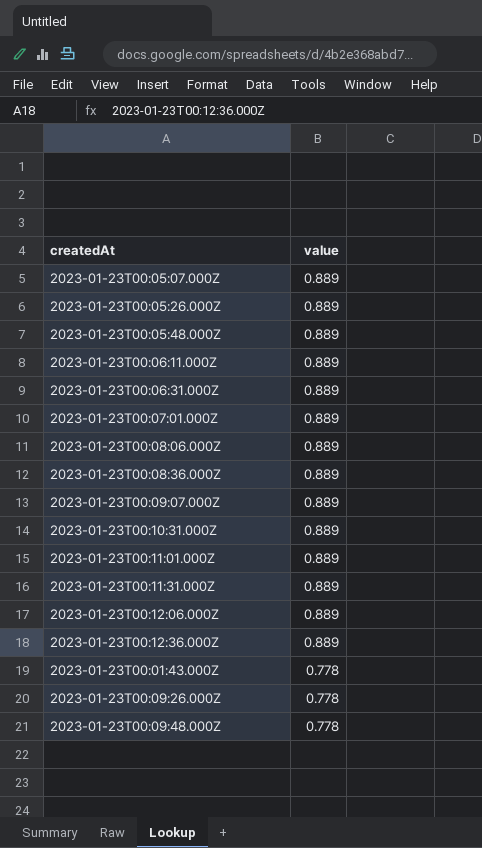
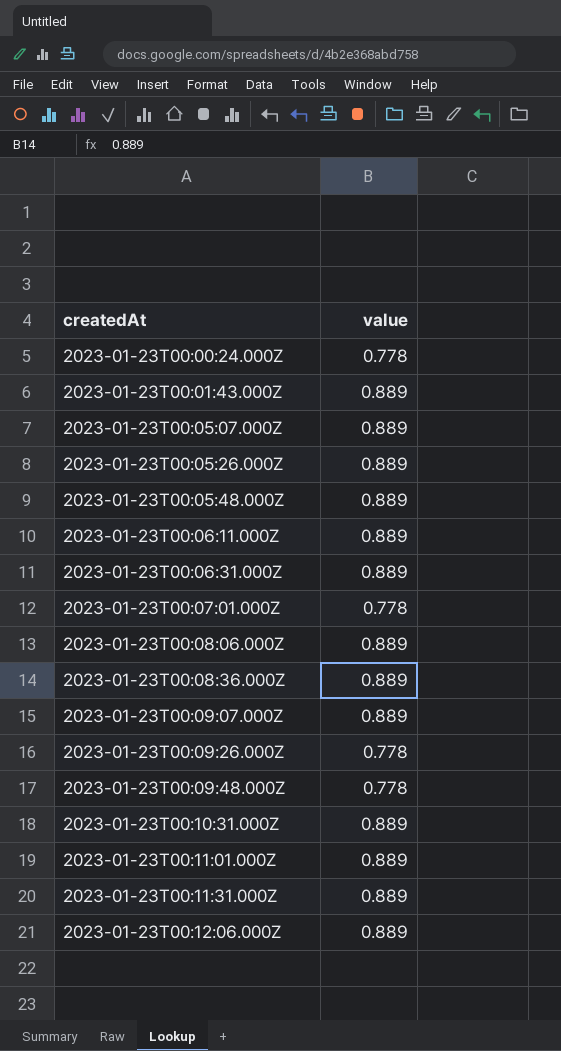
row order: value descending -> createdAt ascending
row 2023-01-23T00:12:36.000Z: 0.889 -> none
row 2023-01-23T00:00:24.000Z: none -> 0.778
2023-01-23T00:01:43.000Z | value: 0.778 -> 0.889
2023-01-23T00:07:01.000Z | value: 0.889 -> 0.778

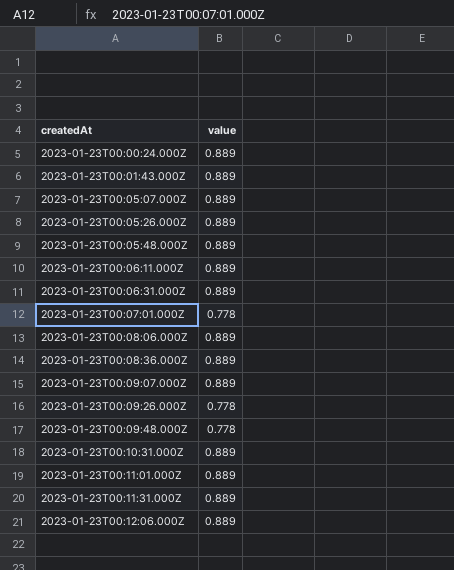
2023-01-23T00:00:24.000Z | value: 0.778 -> 0.889

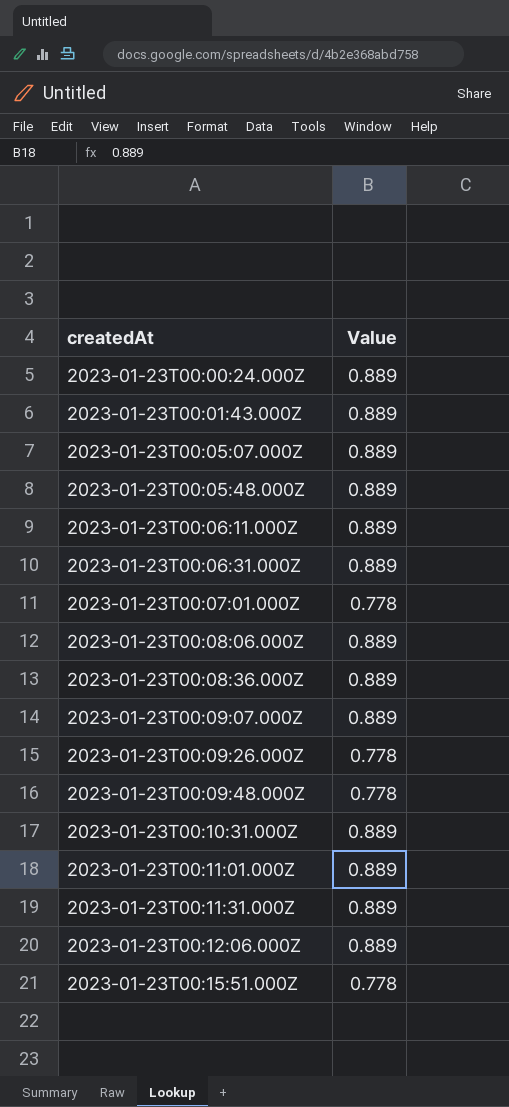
column name: value -> Value
row 2023-01-23T00:05:26.000Z: 0.889 -> none
row 2023-01-23T00:15:51.000Z: none -> 0.778

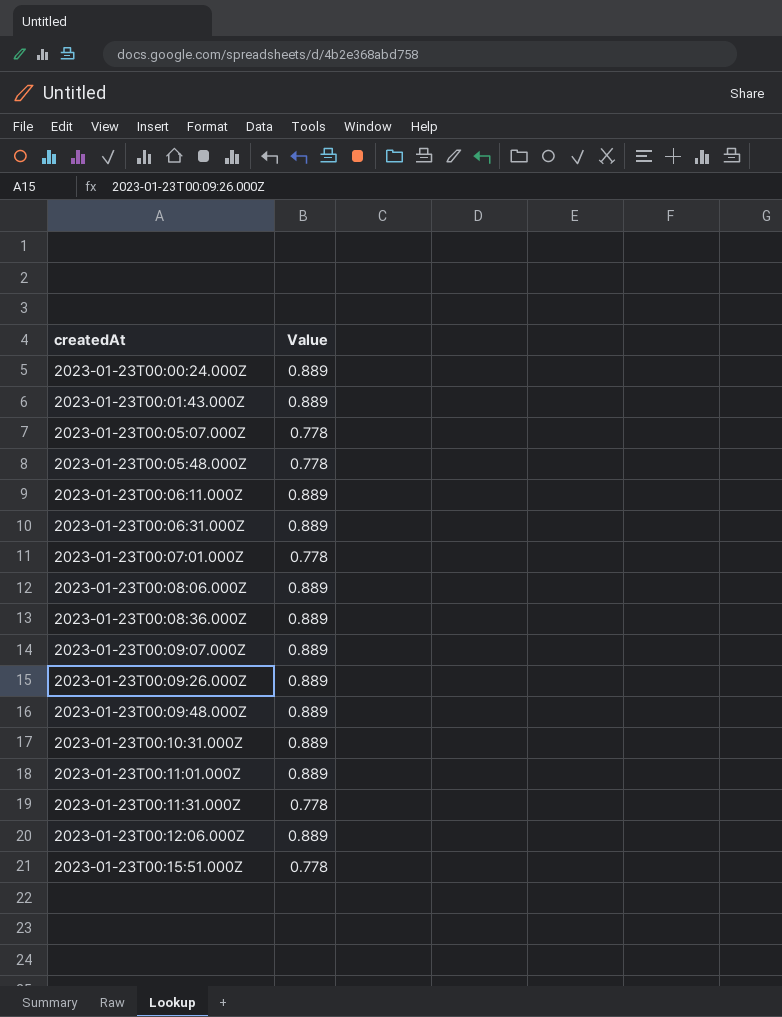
2023-01-23T00:05:07.000Z | Value: 0.889 -> 0.778
2023-01-23T00:05:48.000Z | Value: 0.889 -> 0.778
2023-01-23T00:09:26.000Z | Value: 0.778 -> 0.889
2023-01-23T00:09:48.000Z | Value: 0.778 -> 0.889
2023-01-23T00:11:31.000Z | Value: 0.889 -> 0.778

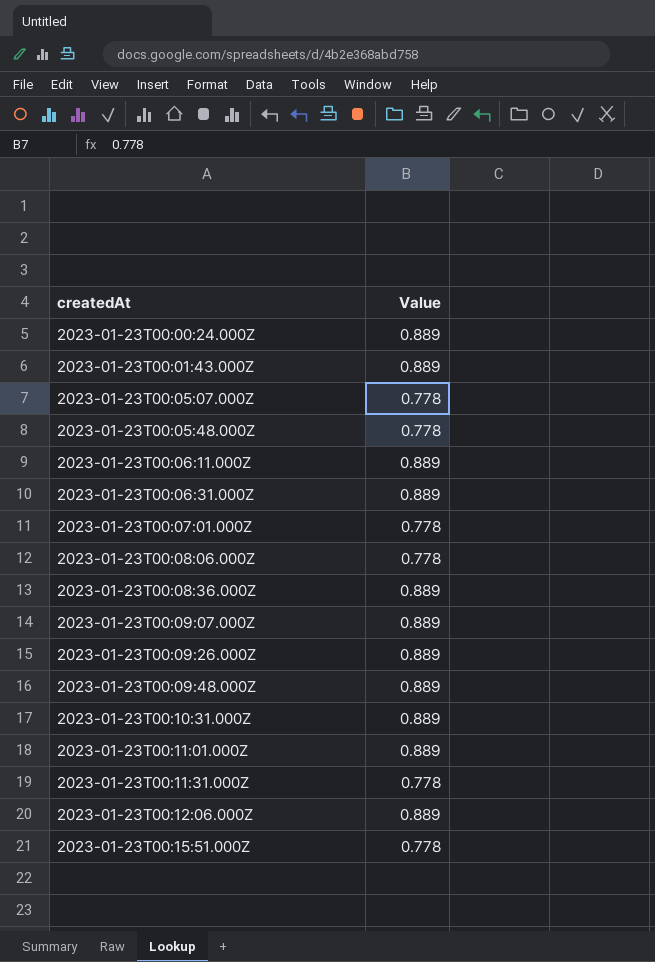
2023-01-23T00:08:06.000Z | Value: 0.889 -> 0.778

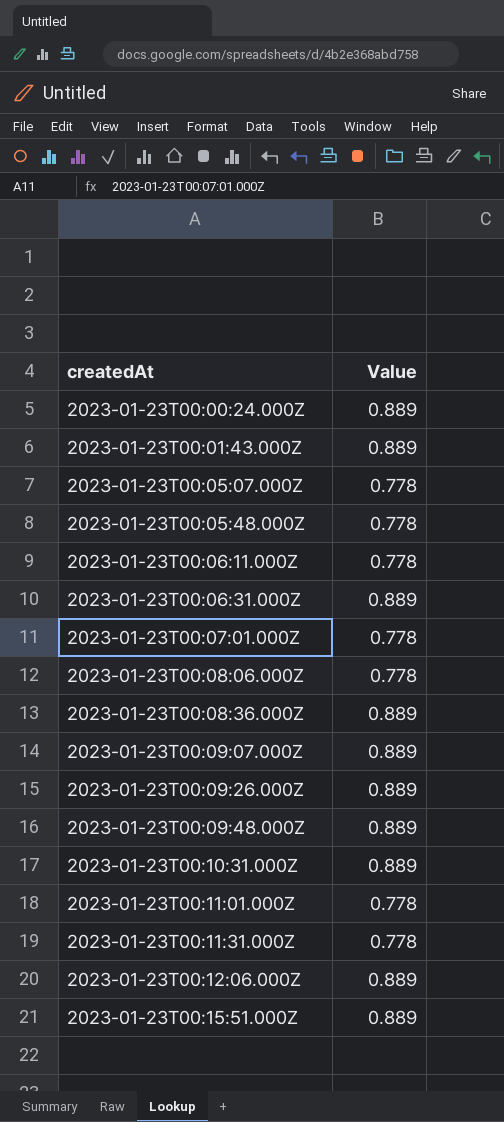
2023-01-23T00:06:11.000Z | Value: 0.889 -> 0.778
2023-01-23T00:11:01.000Z | Value: 0.889 -> 0.778
2023-01-23T00:15:51.000Z | Value: 0.778 -> 0.889

